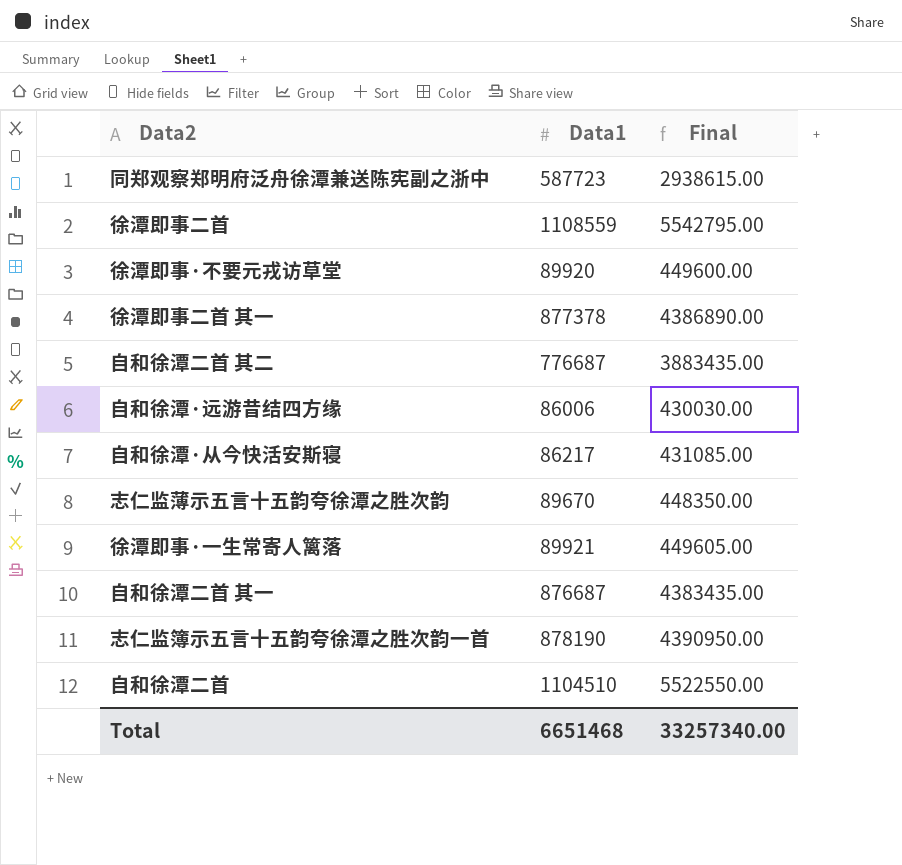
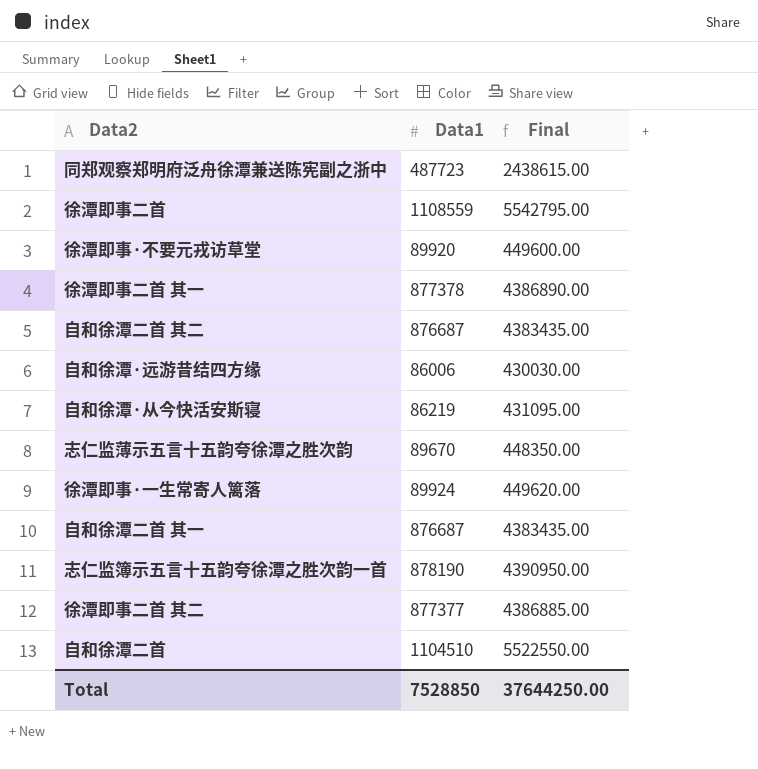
同郑观察郑明府泛舟徐潭兼送陈宪副之浙中 | Data1: 587723 -> 487723
同郑观察郑明府泛舟徐潭兼送陈宪副之浙中 | Final: 2938615.00 -> 2438615.00
自和徐潭二首 其二 | Data1: 776687 -> 876687
自和徐潭二首 其二 | Final: 3883435.00 -> 4383435.00
自和徐潭·从今快活安斯寝 | Data1: 86217 -> 86219
自和徐潭·从今快活安斯寝 | Final: 431085.00 -> 431095.00
徐潭即事·一生常寄人篱落 | Data1: 89921 -> 89924
徐潭即事·一生常寄人篱落 | Final: 449605.00 -> 449620.00
row 徐潭即事二首 其二: none -> 877377 | 4386885.00
Total | Data1: 6651468 -> 7528850
Total | Final: 33257340.00 -> 37644250.00

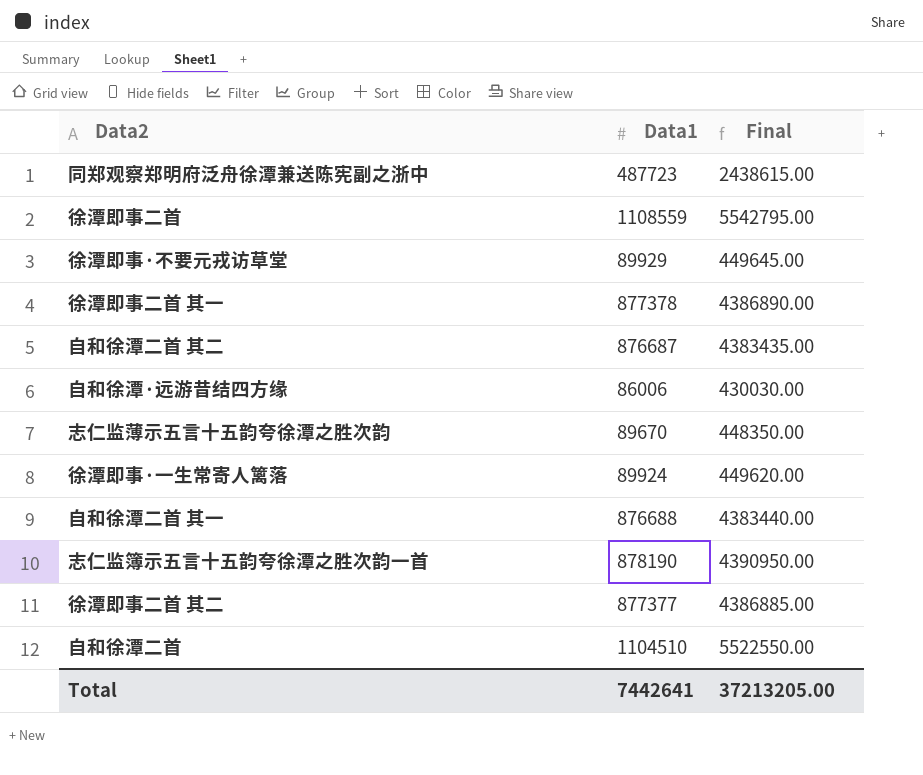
row 自和徐潭·从今快活安斯寝: 86219 | 431095.00 -> none
徐潭即事·不要元戎访草堂 | Data1: 89920 -> 89929
徐潭即事·不要元戎访草堂 | Final: 449600.00 -> 449645.00
自和徐潭二首 其一 | Data1: 876687 -> 876688
自和徐潭二首 其一 | Final: 4383435.00 -> 4383440.00
Total | Data1: 7528850 -> 7442641
Total | Final: 37644250.00 -> 37213205.00

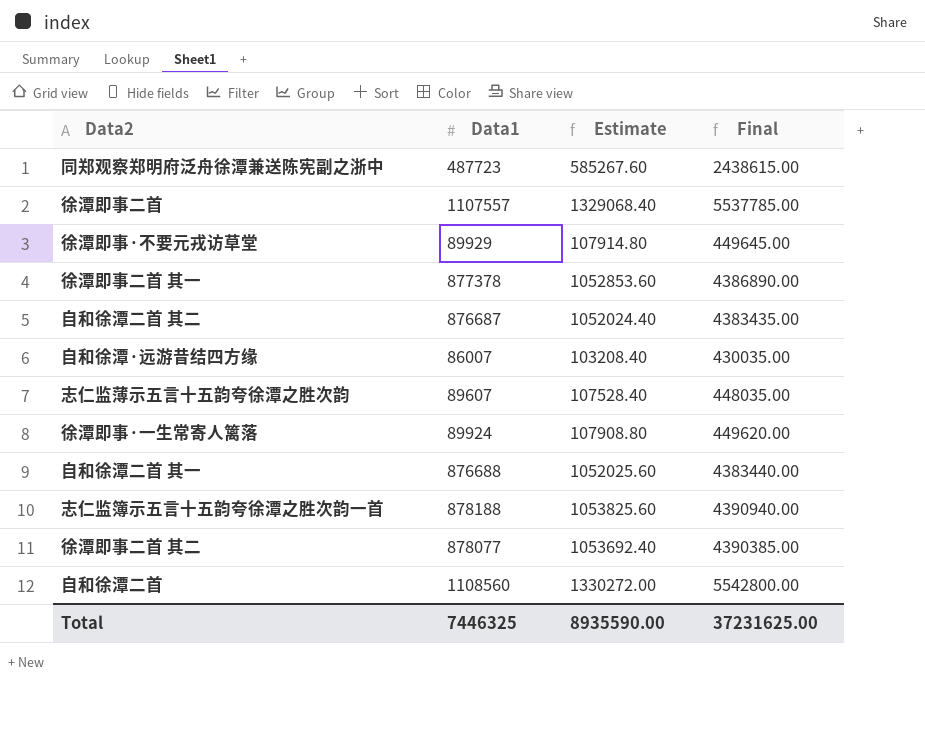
column Estimate | formula: none -> [Data1] * 1.2
徐潭即事二首 | Data1: 1108559 -> 1107557
徐潭即事二首 | Final: 5542795.00 -> 5537785.00
自和徐潭·远游昔结四方缘 | Data1: 86006 -> 86007
自和徐潭·远游昔结四方缘 | Final: 430030.00 -> 430035.00
志仁监薄示五言十五韵夸徐潭之胜次韵 | Data1: 89670 -> 89607
志仁监薄示五言十五韵夸徐潭之胜次韵 | Final: 448350.00 -> 448035.00
志仁监簿示五言十五韵夸徐潭之胜次韵一首 | Data1: 878190 -> 878188
志仁监簿示五言十五韵夸徐潭之胜次韵一首 | Final: 4390950.00 -> 4390940.00
徐潭即事二首 其二 | Data1: 877377 -> 878077
徐潭即事二首 其二 | Final: 4386885.00 -> 4390385.00
自和徐潭二首 | Data1: 1104510 -> 1108560
自和徐潭二首 | Final: 5522550.00 -> 5542800.00
Total | Data1: 7442641 -> 7446325
Total | Final: 37213205.00 -> 37231625.00

